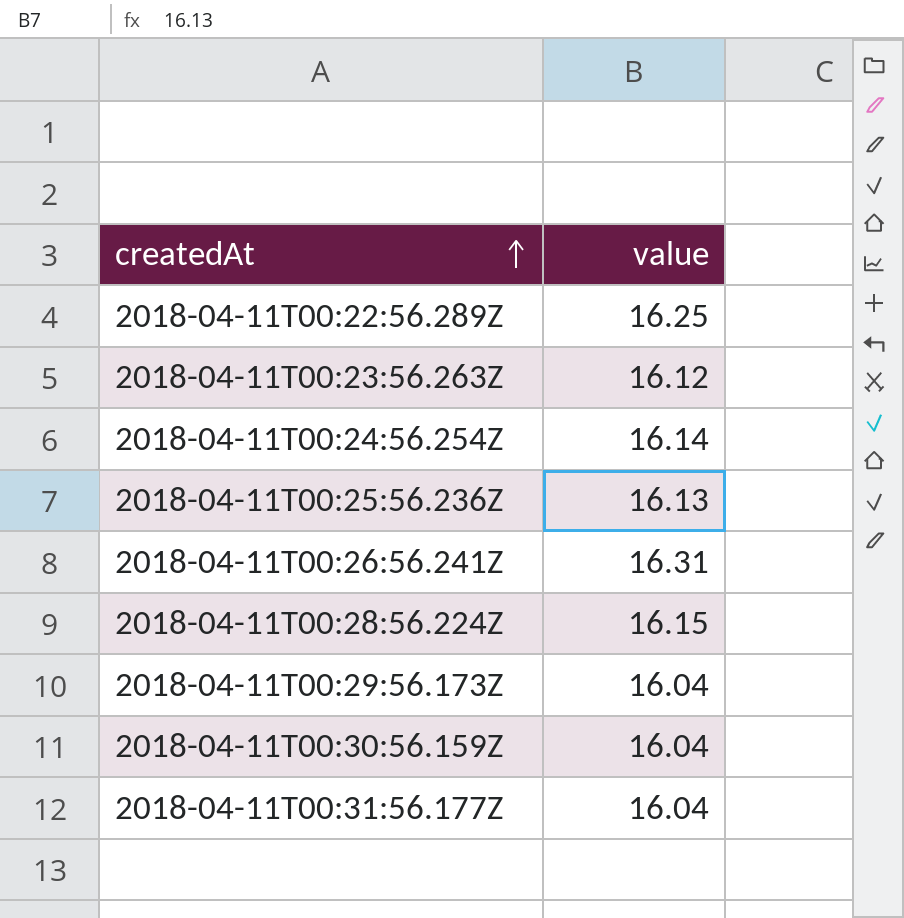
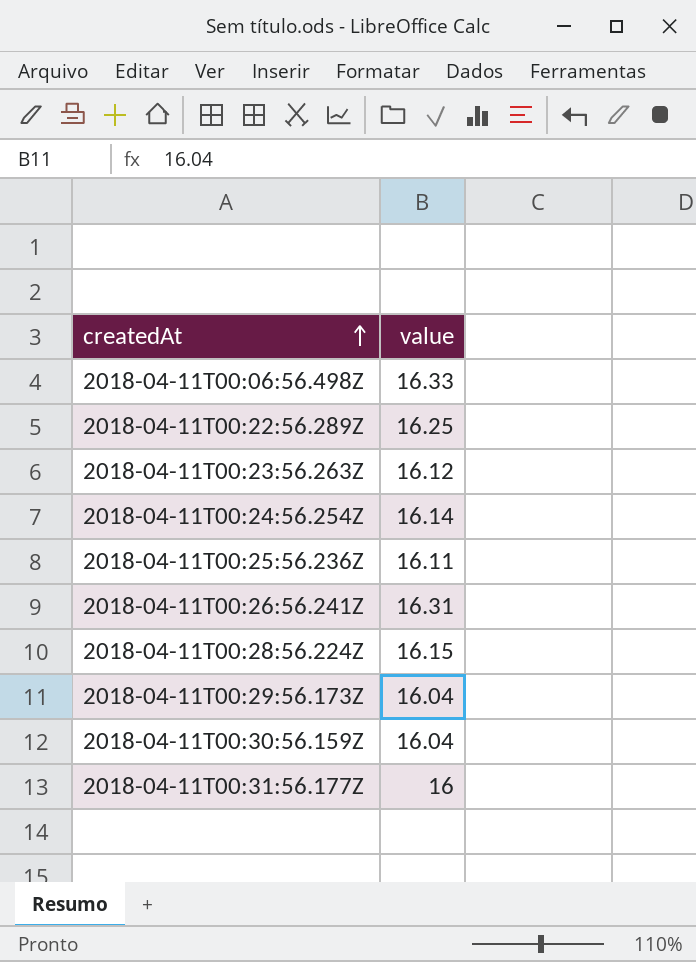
row 2018-04-11T00:06:56.498Z: none -> 16.33
2018-04-11T00:25:56.236Z | value: 16.13 -> 16.11
2018-04-11T00:31:56.177Z | value: 16.04 -> 16

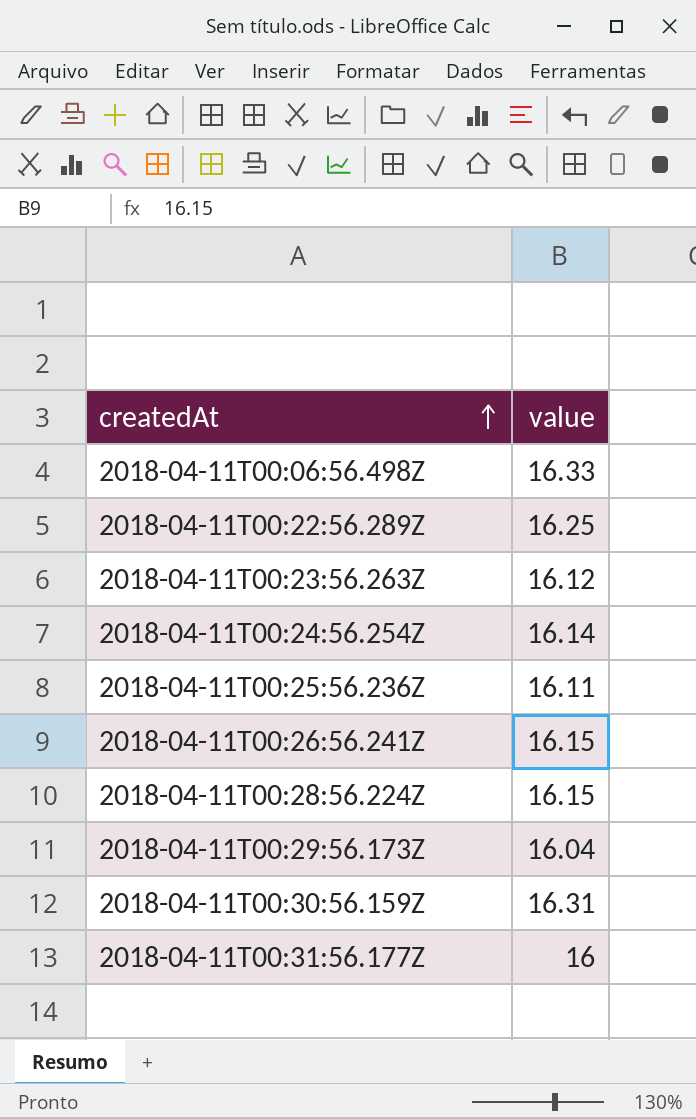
2018-04-11T00:26:56.241Z | value: 16.31 -> 16.15
2018-04-11T00:30:56.159Z | value: 16.04 -> 16.31

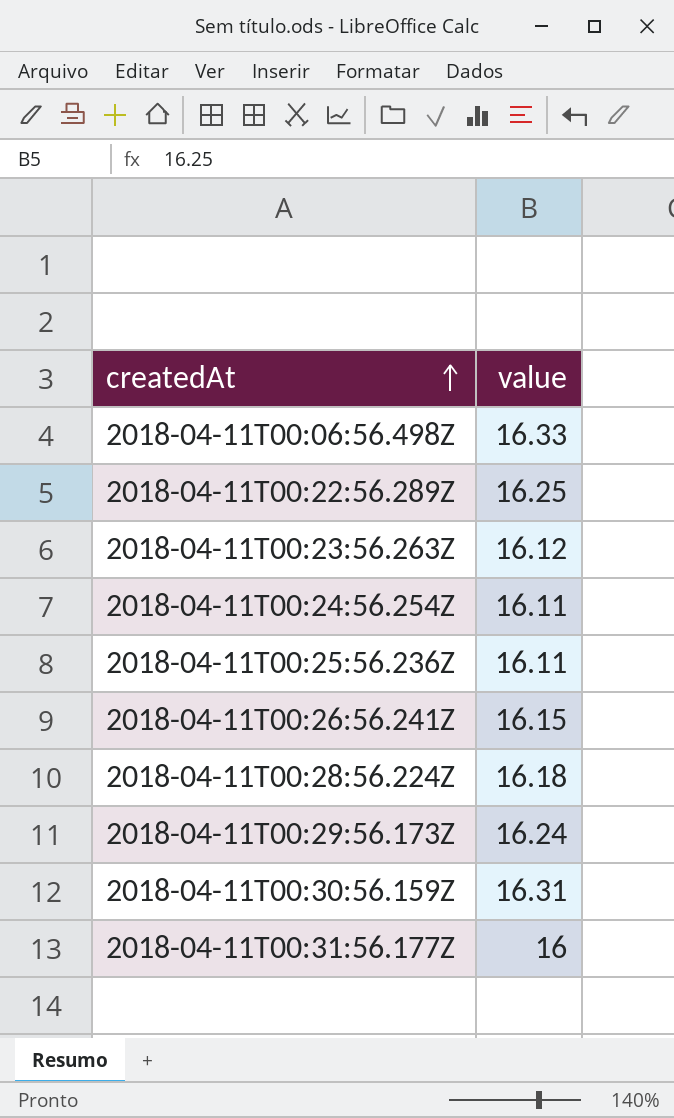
2018-04-11T00:24:56.254Z | value: 16.14 -> 16.11
2018-04-11T00:28:56.224Z | value: 16.15 -> 16.18
2018-04-11T00:29:56.173Z | value: 16.04 -> 16.24

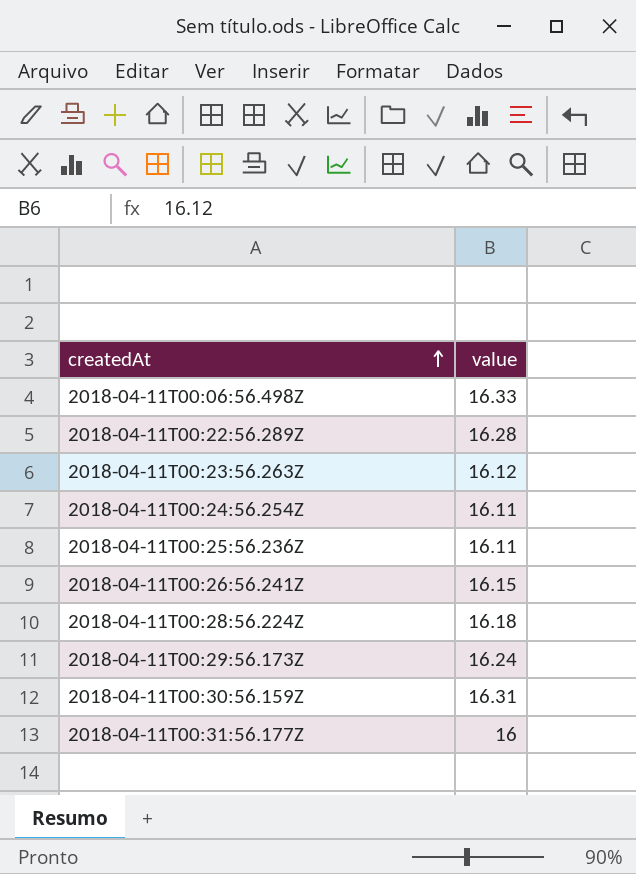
2018-04-11T00:22:56.289Z | value: 16.25 -> 16.28

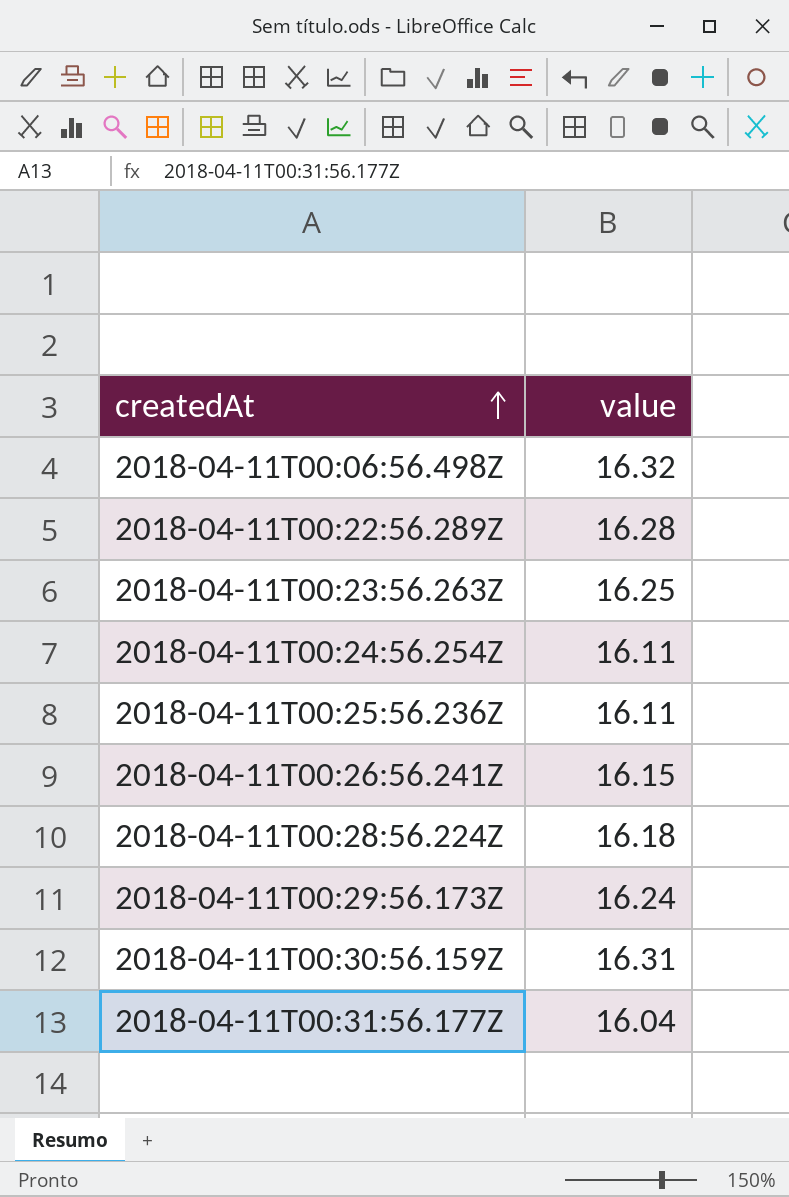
2018-04-11T00:06:56.498Z | value: 16.33 -> 16.32
2018-04-11T00:23:56.263Z | value: 16.12 -> 16.25
2018-04-11T00:31:56.177Z | value: 16 -> 16.04

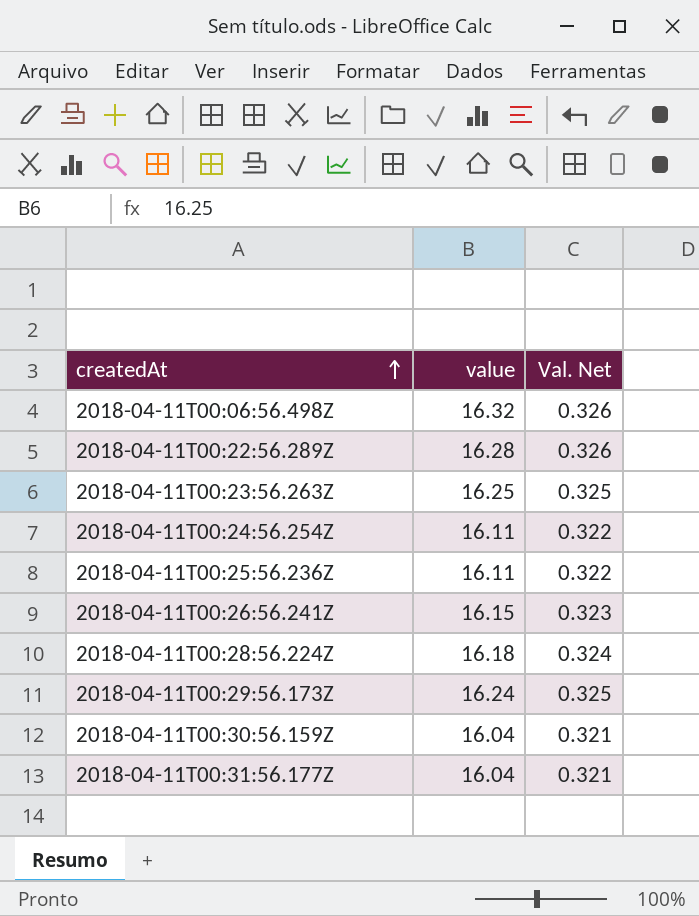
column Val. Net | formula: none -> [value] * 0.02
2018-04-11T00:30:56.159Z | value: 16.31 -> 16.04

